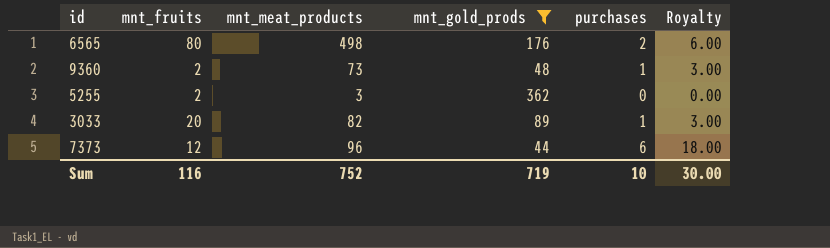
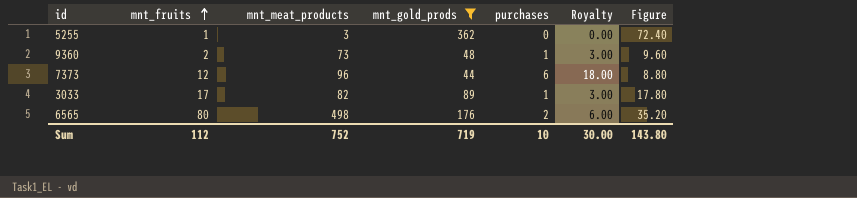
row order: none -> mnt_fruits ascending
column Figure | formula: none -> [mnt_gold_prods] * 0.2
5255 | mnt_fruits: 2 -> 1
3033 | mnt_fruits: 20 -> 17
Sum | mnt_fruits: 116 -> 112

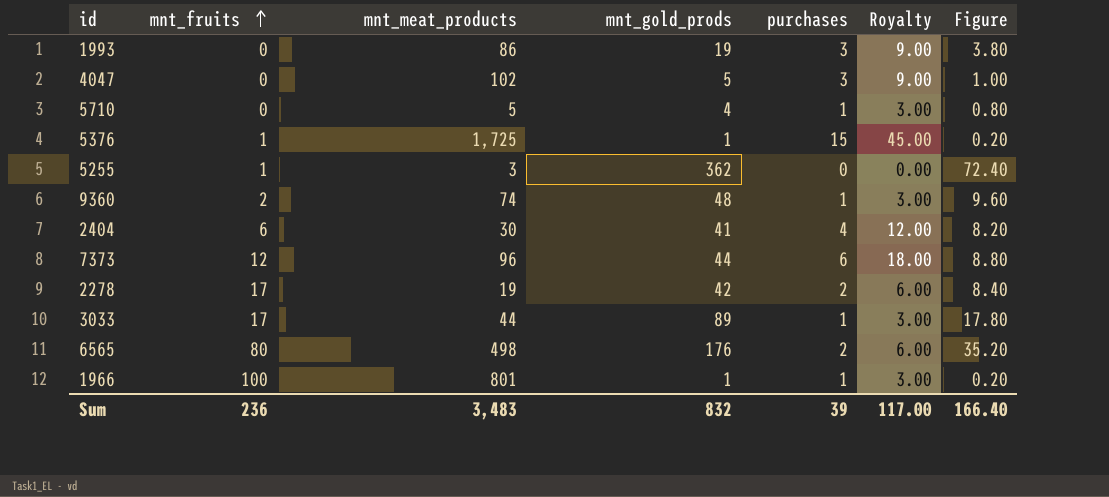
filter: mnt_gold_prods >= 44 -> none
9360 | mnt_meat_products: 73 -> 74
3033 | mnt_meat_products: 82 -> 44
Sum | mnt_fruits: 112 -> 236
Sum | mnt_meat_products: 752 -> 3,483
Sum | mnt_gold_prods: 719 -> 832
Sum | purchases: 10 -> 39
Sum | Royalty: 30.00 -> 117.00
Sum | Figure: 143.80 -> 166.40

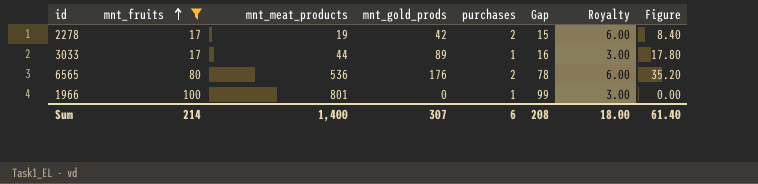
filter: none -> mnt_fruits >= 17
column Gap | formula: none -> [mnt_fruits] - [purchases]
6565 | mnt_meat_products: 498 -> 536
1966 | mnt_gold_prods: 1 -> 0
1966 | Figure: 0.20 -> 0.00
Sum | mnt_fruits: 236 -> 214
Sum | mnt_meat_products: 3,483 -> 1,400
Sum | mnt_gold_prods: 832 -> 307
Sum | purchases: 39 -> 6
Sum | Royalty: 117.00 -> 18.00
Sum | Figure: 166.40 -> 61.40

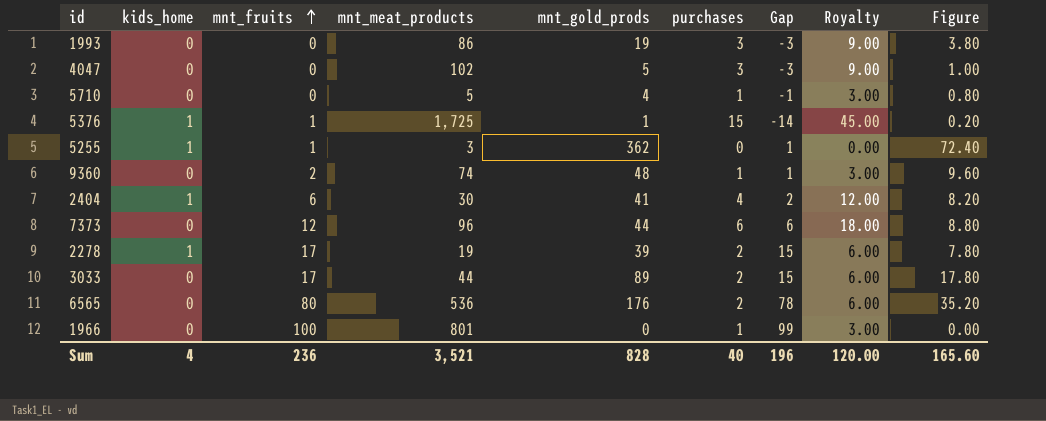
filter: mnt_fruits >= 17 -> none
column kids_home | position: none -> 2
2278 | mnt_gold_prods: 42 -> 39
2278 | Figure: 8.40 -> 7.80
3033 | purchases: 1 -> 2
3033 | Gap: 16 -> 15
3033 | Royalty: 3.00 -> 6.00
Sum | mnt_fruits: 214 -> 236
Sum | mnt_meat_products: 1,400 -> 3,521
Sum | mnt_gold_prods: 307 -> 828
Sum | purchases: 6 -> 40
Sum | Gap: 208 -> 196
Sum | Royalty: 18.00 -> 120.00
Sum | Figure: 61.40 -> 165.60

